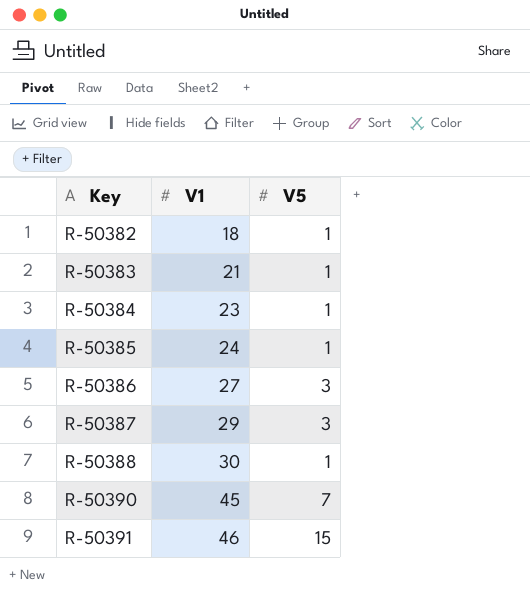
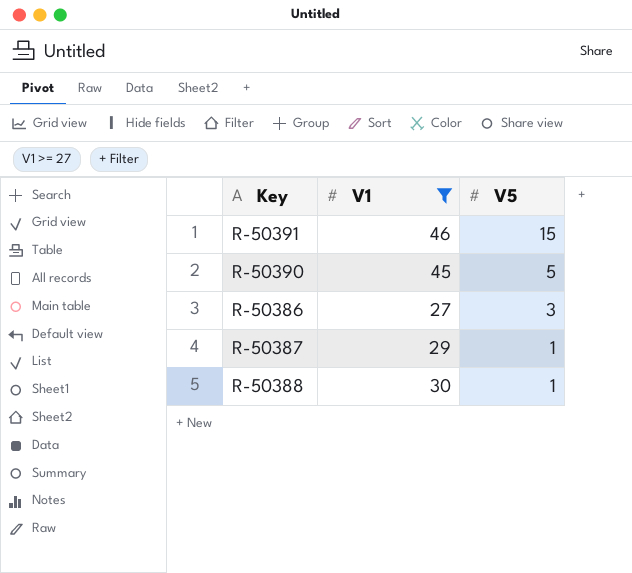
filter: none -> V1 >= 27
row order: Key ascending -> V5 descending
R-50390 | V5: 7 -> 5
R-50387 | V5: 3 -> 1

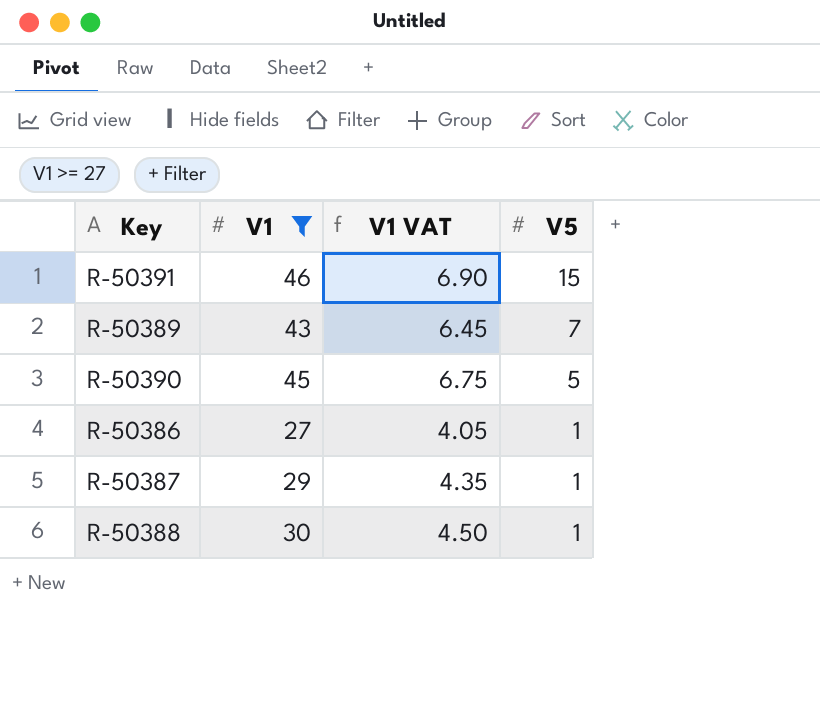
column V1 VAT | formula: none -> [V1] * 0.15
row R-50389: none -> 43 | 6.45 | 7
R-50386 | V5: 3 -> 1

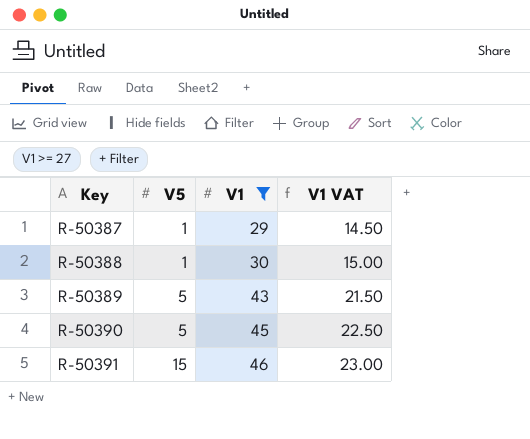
row order: V5 descending -> Key ascending
column V5 | position: 4 -> 2
column V1 VAT | formula: [V1] * 0.15 -> [V1] * 0.5
row R-50386: 27 | 4.05 | 1 -> none
R-50389 | V5: 7 -> 5

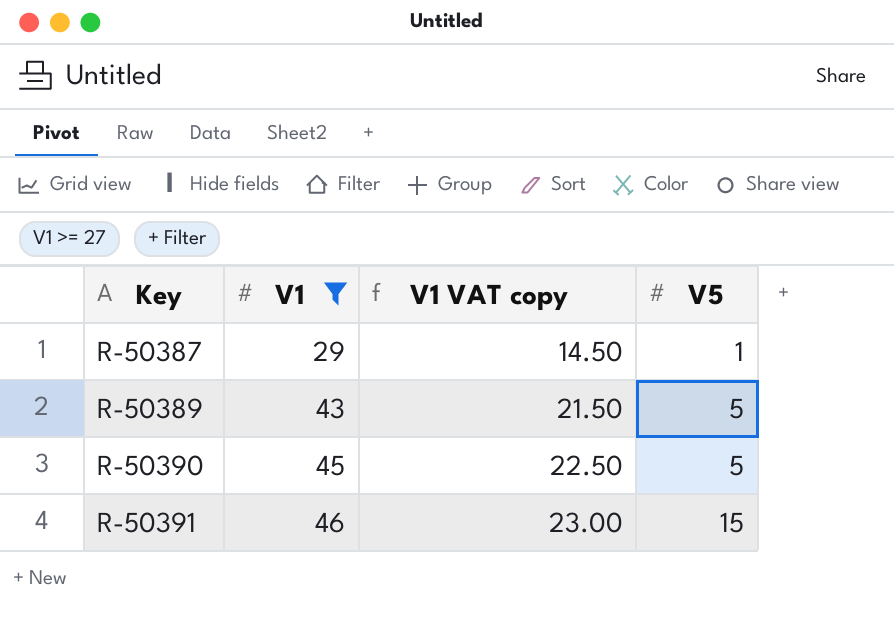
column name: V1 VAT -> V1 VAT copy
column V5 | position: 2 -> 4
row R-50388: 1 | 30 | 15.00 -> none

